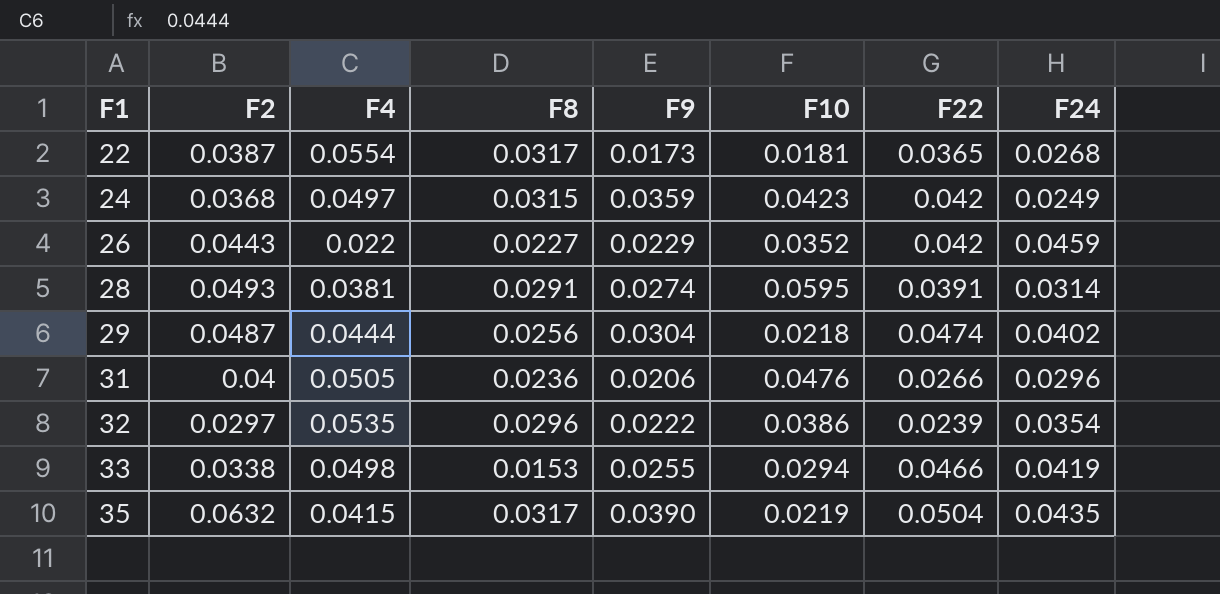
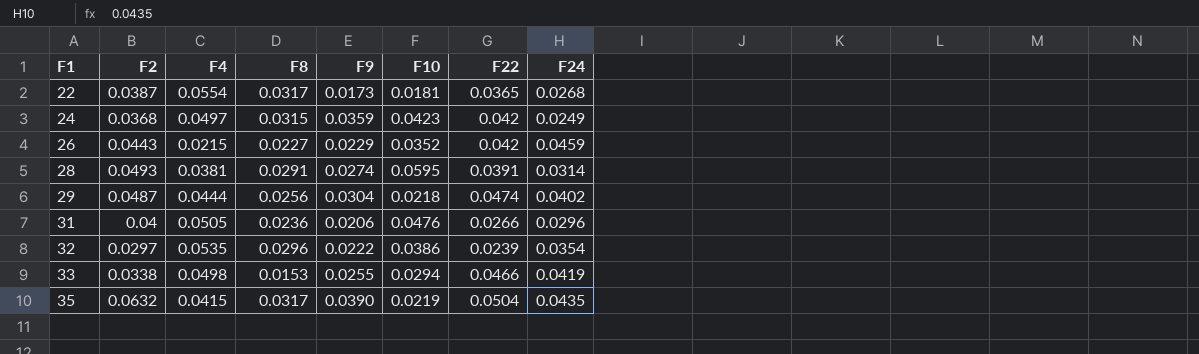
26 | F4: 0.022 -> 0.0215

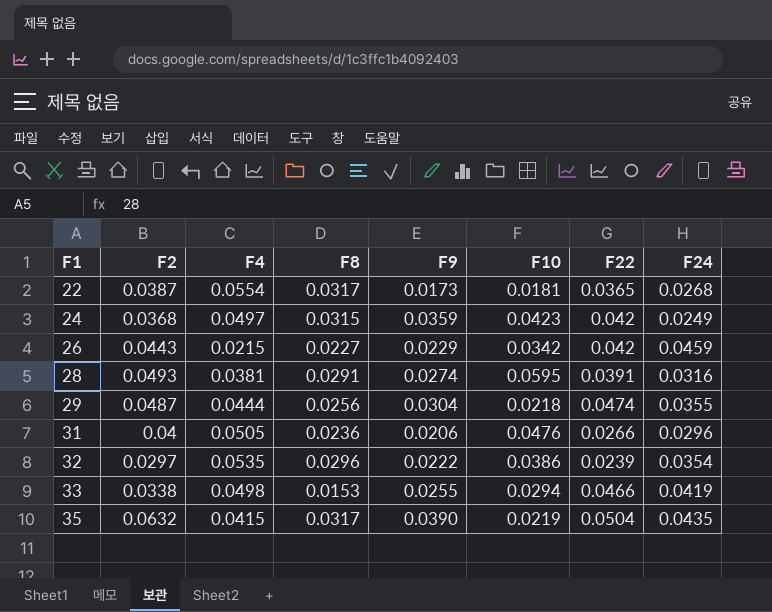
26 | F10: 0.0352 -> 0.0342
28 | F24: 0.0314 -> 0.0316
29 | F24: 0.0402 -> 0.0355

